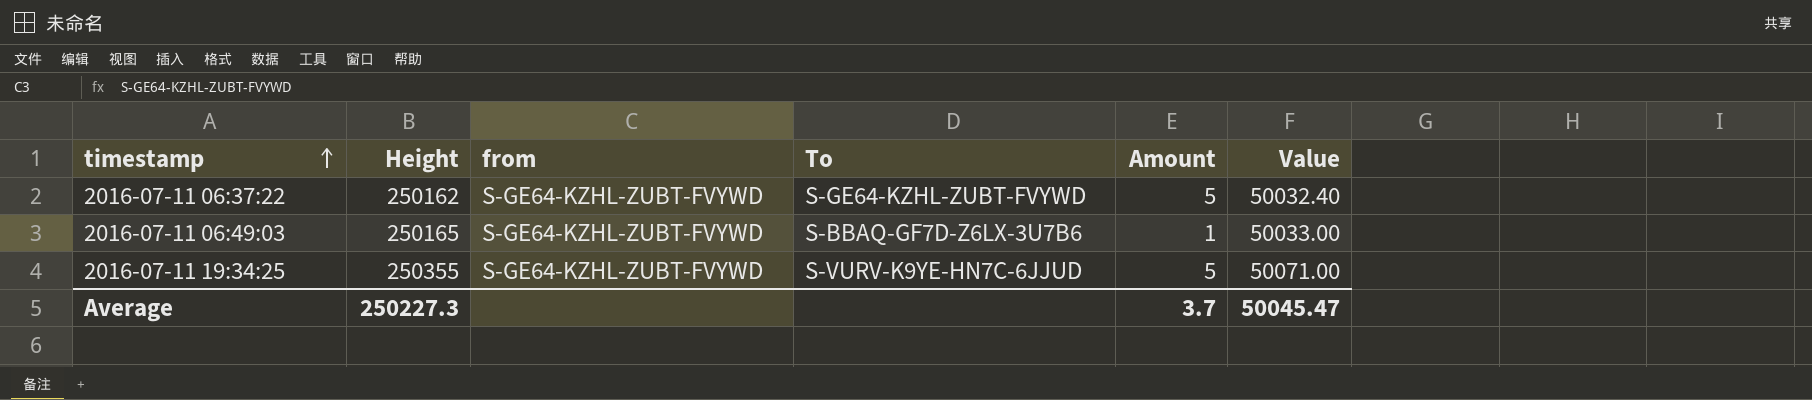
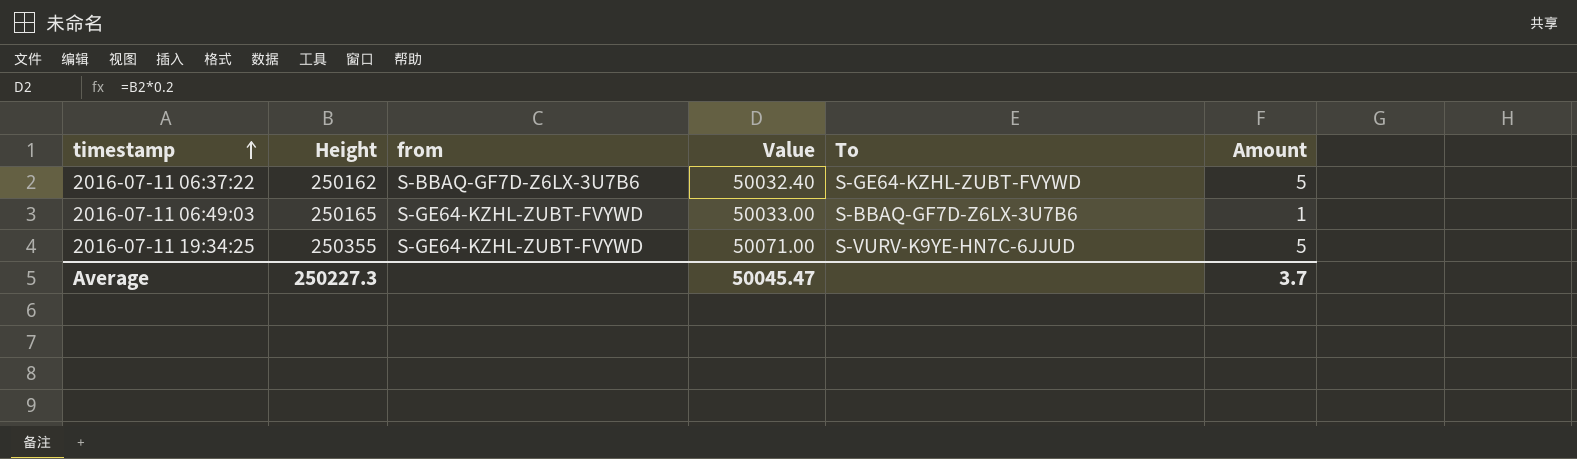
column Value | position: 6 -> 4
2016-07-11 06:37:22 | from: S-GE64-KZHL-ZUBT-FVYWD -> S-BBAQ-GF7D-Z6LX-3U7B6

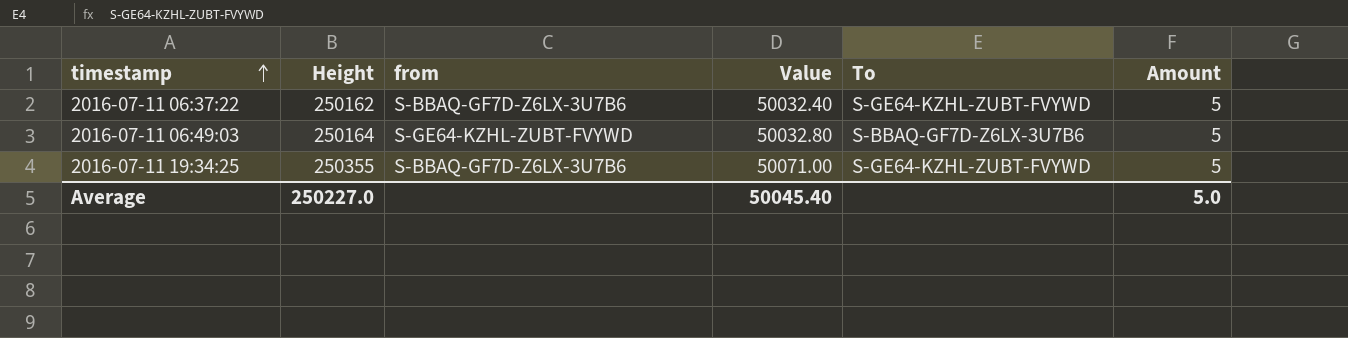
2016-07-11 06:49:03 | Height: 250165 -> 250164
2016-07-11 06:49:03 | Value: 50033.00 -> 50032.80
2016-07-11 06:49:03 | Amount: 1 -> 5
2016-07-11 19:34:25 | from: S-GE64-KZHL-ZUBT-FVYWD -> S-BBAQ-GF7D-Z6LX-3U7B6
2016-07-11 19:34:25 | To: S-VURV-K9YE-HN7C-6JJUD -> S-GE64-KZHL-ZUBT-FVYWD
Average | Height: 250227.3 -> 250227.0
Average | Value: 50045.47 -> 50045.40
Average | Amount: 3.7 -> 5.0

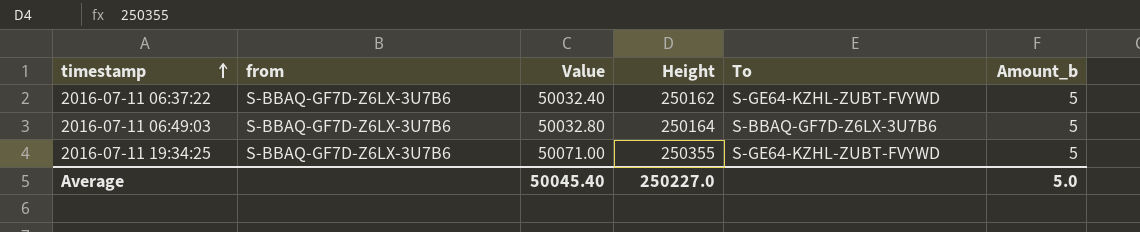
column Height | position: 2 -> 4
column name: Amount -> Amount_b
2016-07-11 06:49:03 | from: S-GE64-KZHL-ZUBT-FVYWD -> S-BBAQ-GF7D-Z6LX-3U7B6

